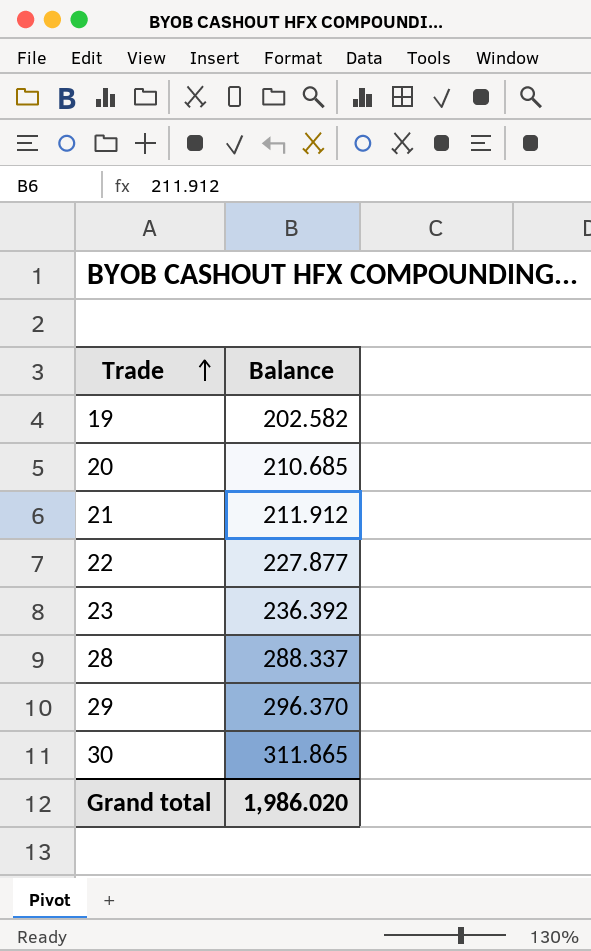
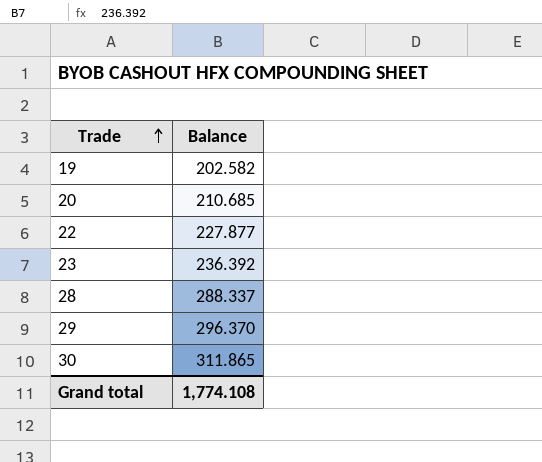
row 21: 211.912 -> none
Grand total | Balance: 1,986.020 -> 1,774.108

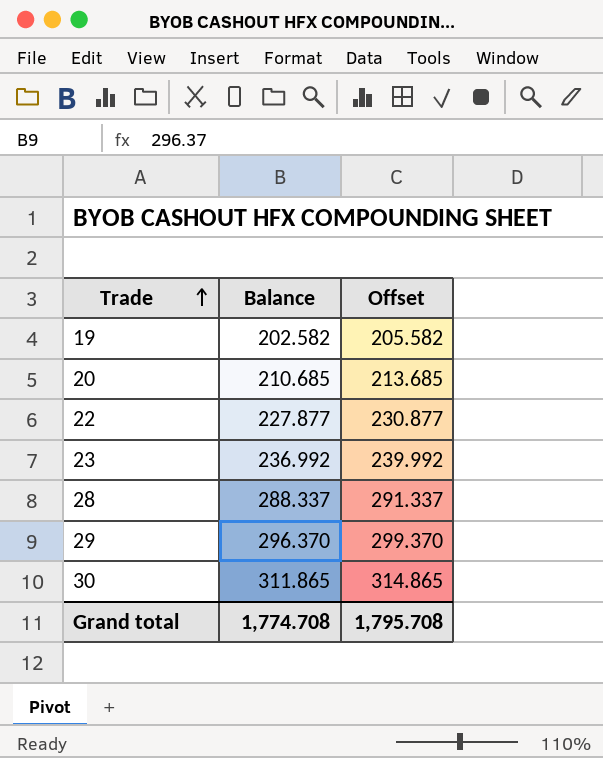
column Offset | formula: none -> [Balance] + 3
23 | Balance: 236.392 -> 236.992
Grand total | Balance: 1,774.108 -> 1,774.708

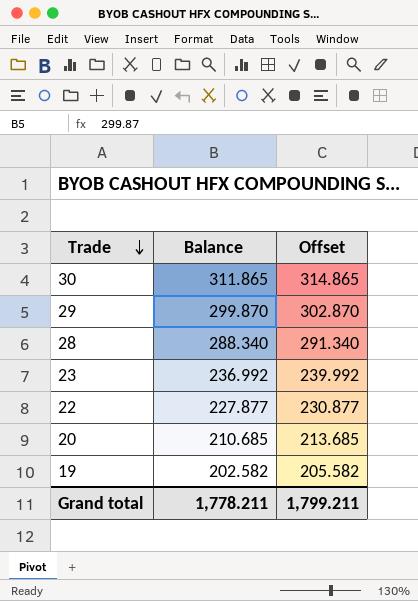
row order: Trade ascending -> Trade descending
29 | Balance: 296.370 -> 299.870
29 | Offset: 299.370 -> 302.870
28 | Balance: 288.337 -> 288.340
28 | Offset: 291.337 -> 291.340
Grand total | Balance: 1,774.708 -> 1,778.211
Grand total | Offset: 1,795.708 -> 1,799.211

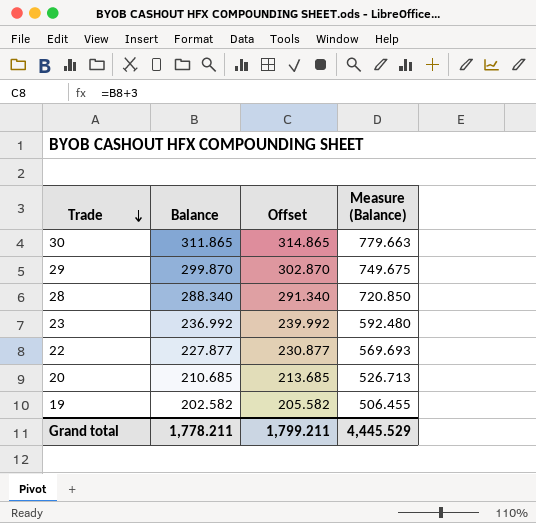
column Measure (Balance) | formula: none -> [Balance] * 2.5

